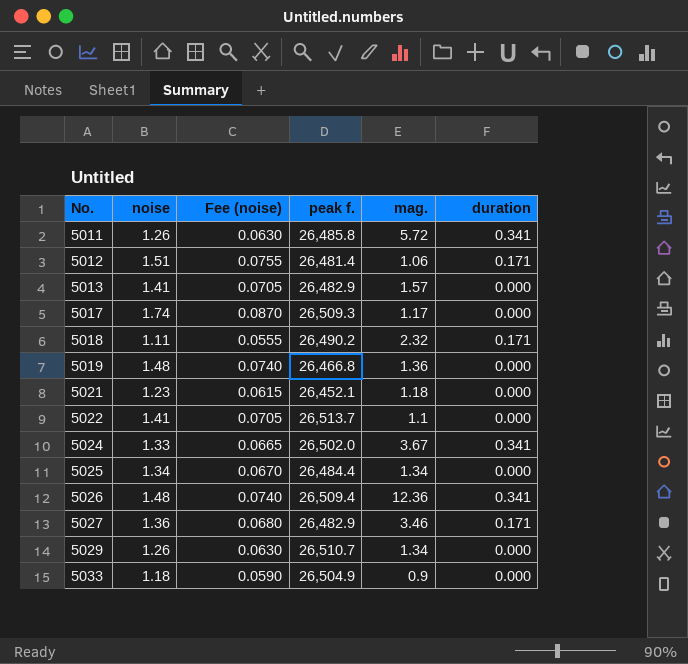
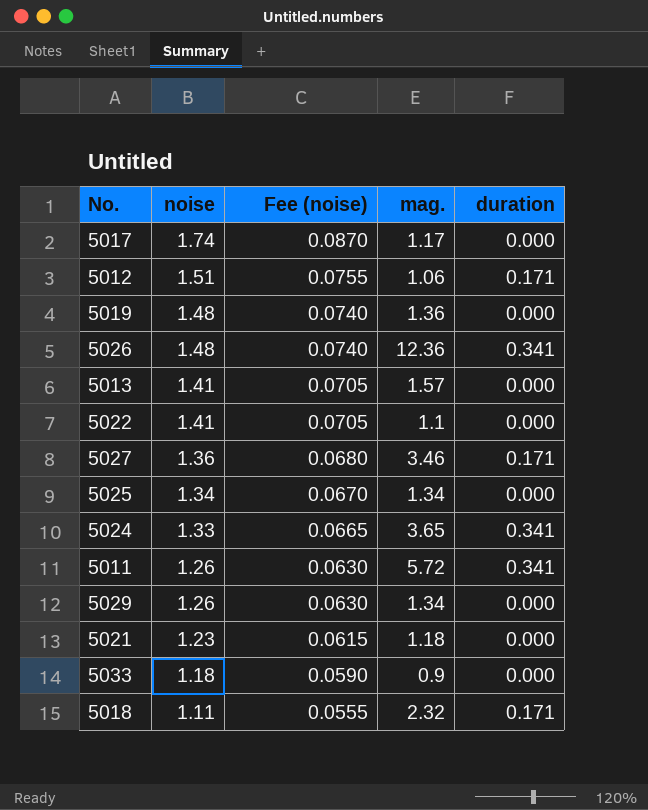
row order: No. ascending -> noise descending
column peak f. | position: 4 -> none
5024 | mag.: 3.67 -> 3.65

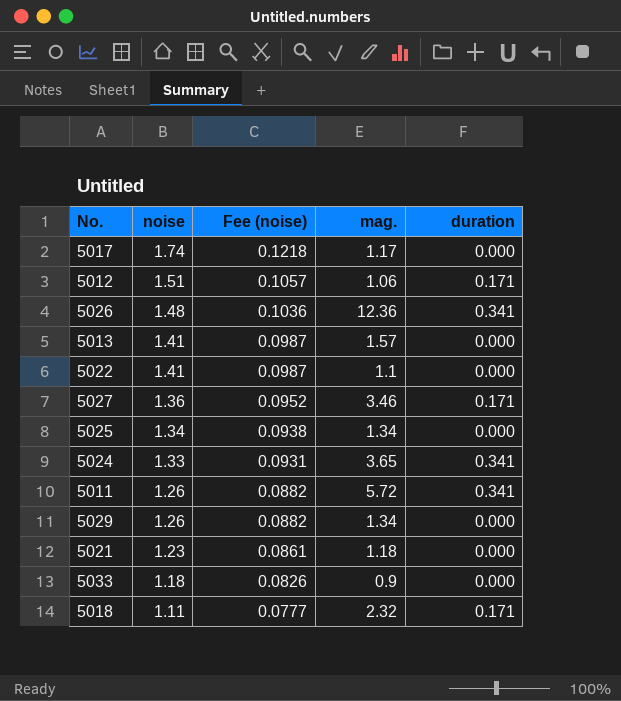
column Fee (noise) | formula: [noise] * 0.05 -> [noise] * 0.07
row 5019: 1.48 | 0.0740 | 1.36 | 0.000 -> none

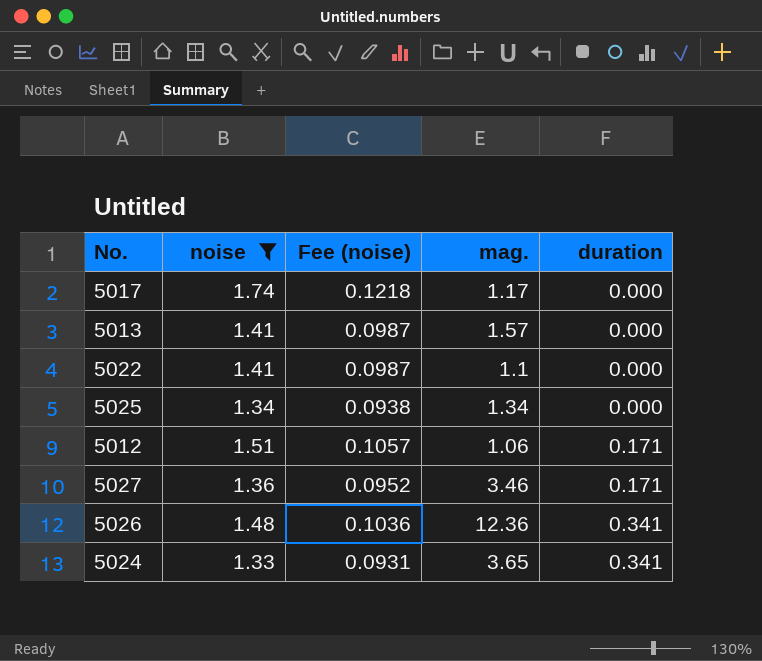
filter: none -> noise >= 1.33
row order: noise descending -> duration ascending

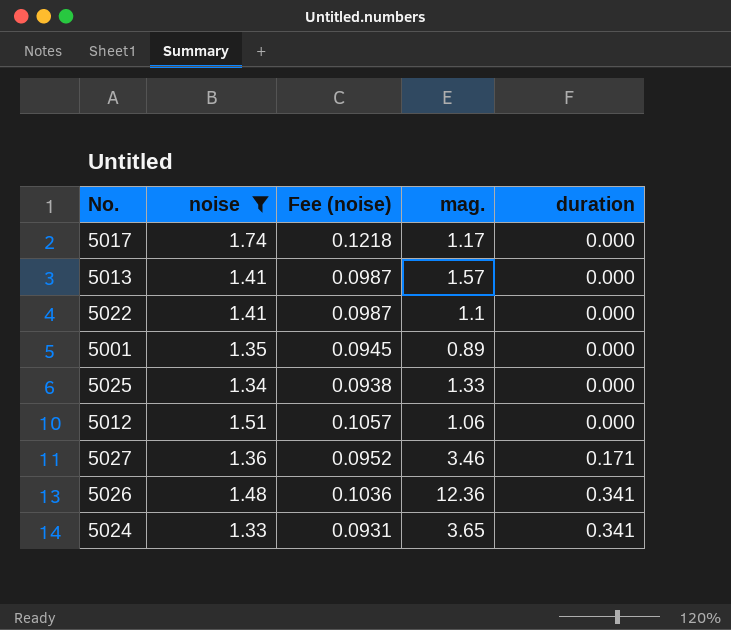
row 5001: none -> 1.35 | 0.0945 | 0.89 | 0.000
5025 | mag.: 1.34 -> 1.33
5012 | duration: 0.171 -> 0.000

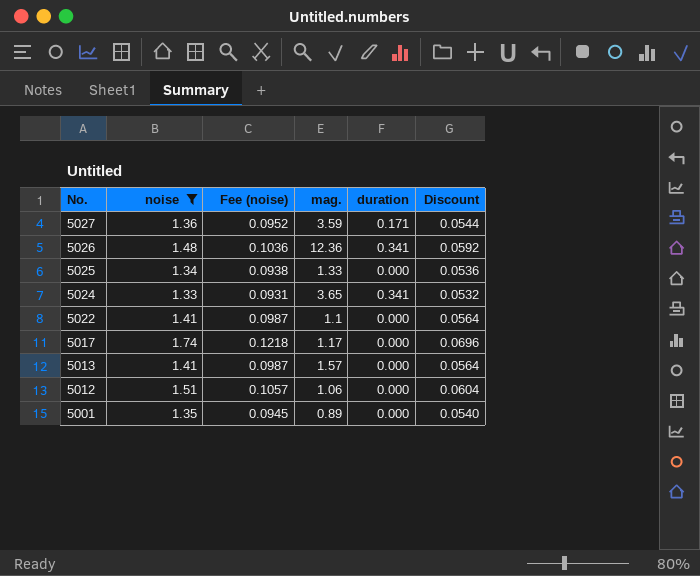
row order: duration ascending -> No. descending
column Discount | formula: none -> [noise] * 0.04
5027 | mag.: 3.46 -> 3.59

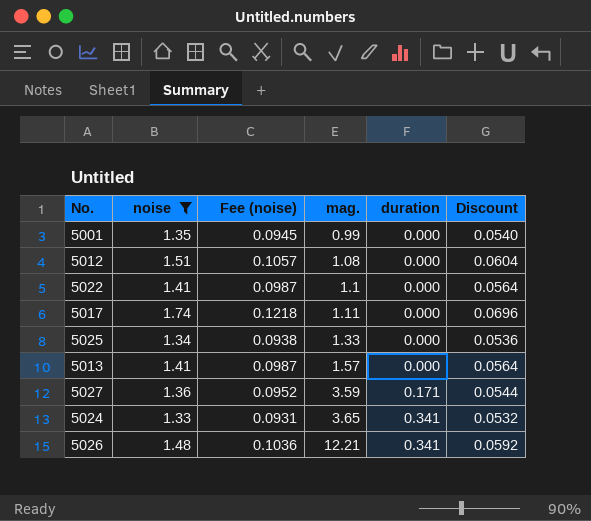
row order: No. descending -> mag. ascending
5001 | mag.: 0.89 -> 0.99
5012 | mag.: 1.06 -> 1.08
5017 | mag.: 1.17 -> 1.11
5026 | mag.: 12.36 -> 12.21

